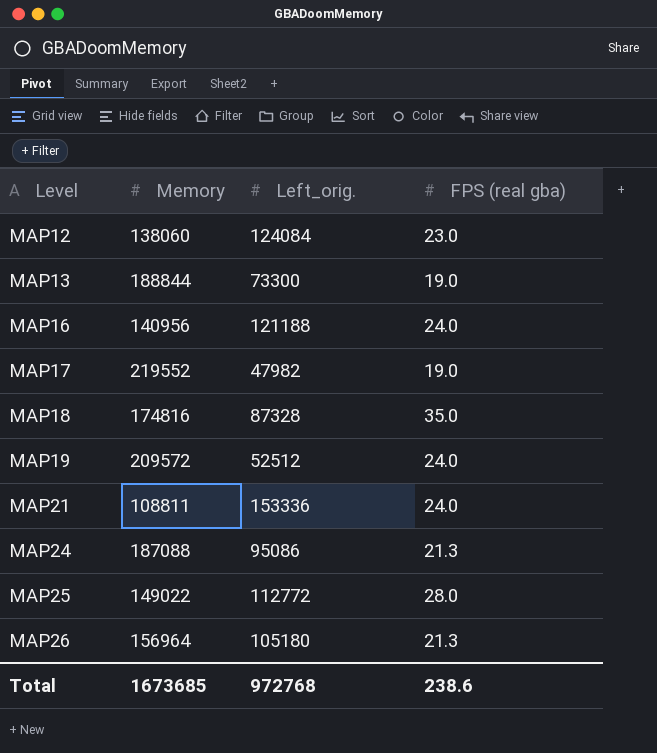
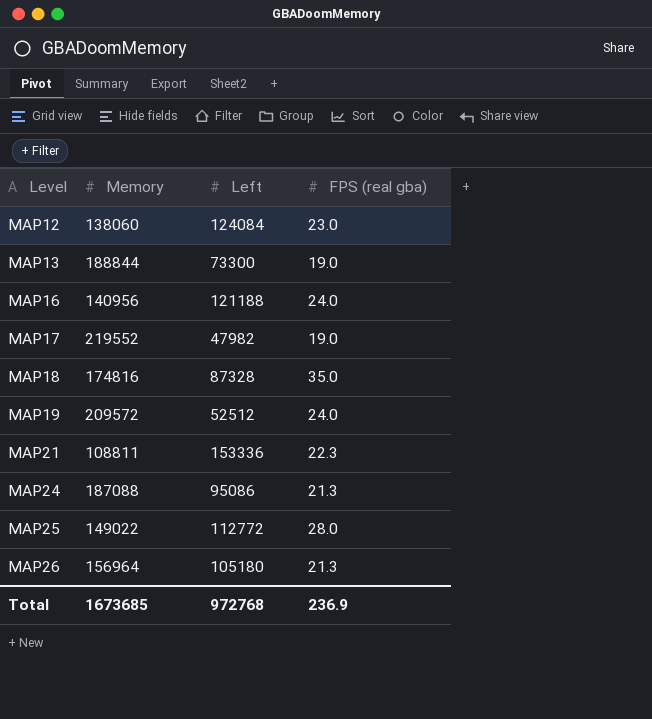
column name: Left_orig. -> Left
MAP21 | FPS (real gba): 24.0 -> 22.3
Total | FPS (real gba): 238.6 -> 236.9

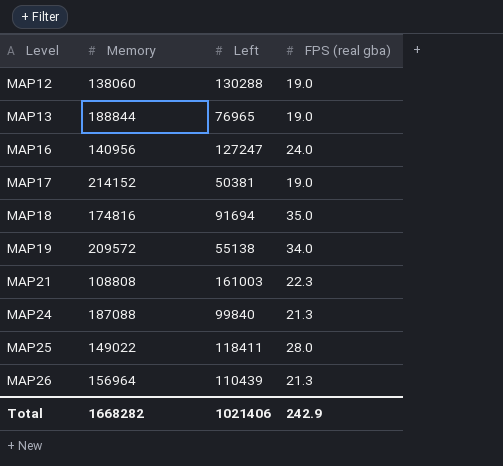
MAP12 | Left: 124084 -> 130288
MAP12 | FPS (real gba): 23.0 -> 19.0
MAP13 | Left: 73300 -> 76965
MAP16 | Left: 121188 -> 127247
MAP17 | Memory: 219552 -> 214152
MAP17 | Left: 47982 -> 50381
MAP18 | Left: 87328 -> 91694
MAP19 | Left: 52512 -> 55138
MAP19 | FPS (real gba): 24.0 -> 34.0
MAP21 | Memory: 108811 -> 108808
MAP21 | Left: 153336 -> 161003
MAP24 | Left: 95086 -> 99840
MAP25 | Left: 112772 -> 118411
MAP26 | Left: 105180 -> 110439
Total | Memory: 1673685 -> 1668282
Total | Left: 972768 -> 1021406
Total | FPS (real gba): 236.9 -> 242.9

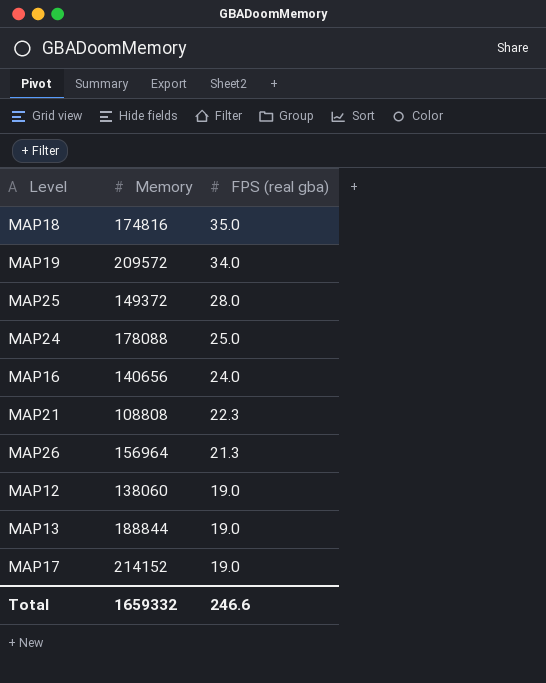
row order: Level ascending -> FPS (real gba) descending
column Left | position: 3 -> none
MAP25 | Memory: 149022 -> 149372
MAP24 | Memory: 187088 -> 178088
MAP24 | FPS (real gba): 21.3 -> 25.0
MAP16 | Memory: 140956 -> 140656
Total | Memory: 1668282 -> 1659332
Total | FPS (real gba): 242.9 -> 246.6

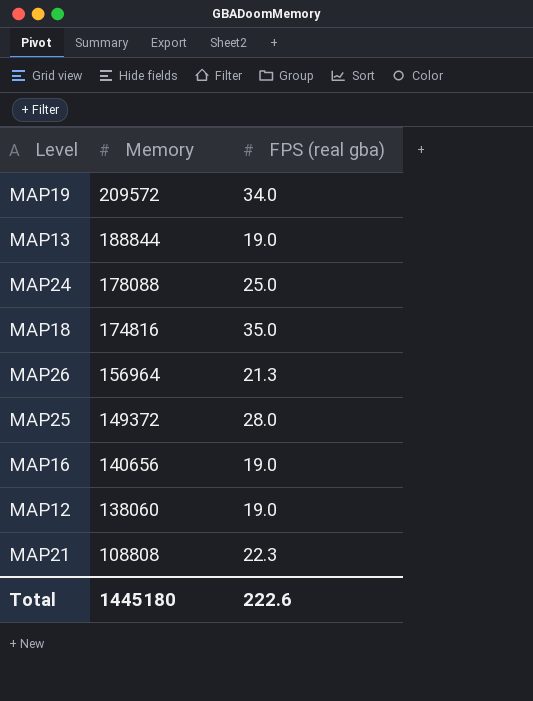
row order: FPS (real gba) descending -> Memory descending
row MAP17: 214152 | 19.0 -> none
MAP16 | FPS (real gba): 24.0 -> 19.0
Total | Memory: 1659332 -> 1445180
Total | FPS (real gba): 246.6 -> 222.6

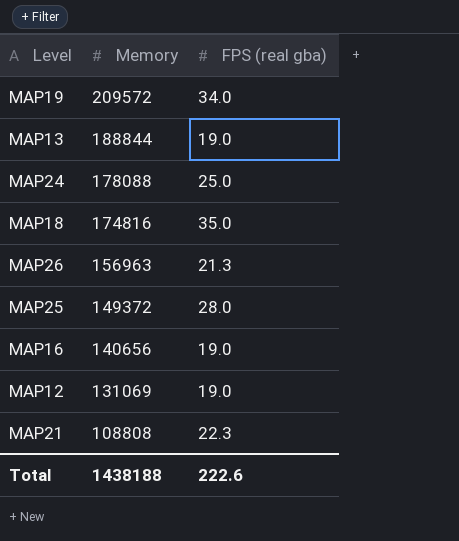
MAP26 | Memory: 156964 -> 156963
MAP12 | Memory: 138060 -> 131069
Total | Memory: 1445180 -> 1438188

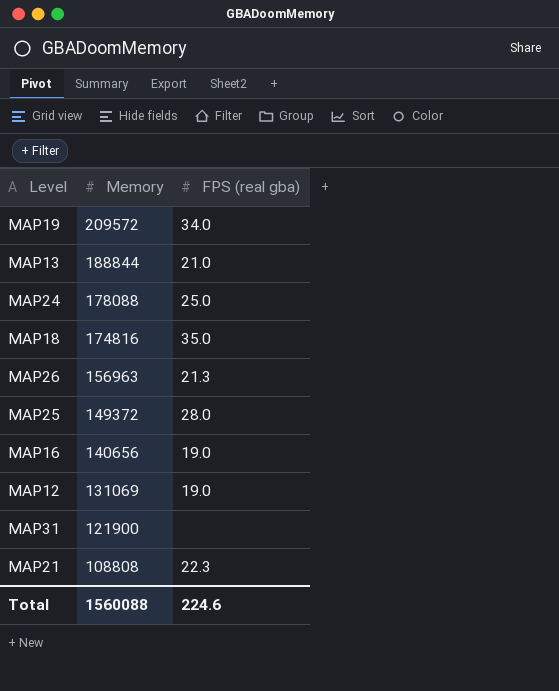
MAP13 | FPS (real gba): 19.0 -> 21.0
row MAP31: none -> 121900 | none
Total | Memory: 1438188 -> 1560088
Total | FPS (real gba): 222.6 -> 224.6

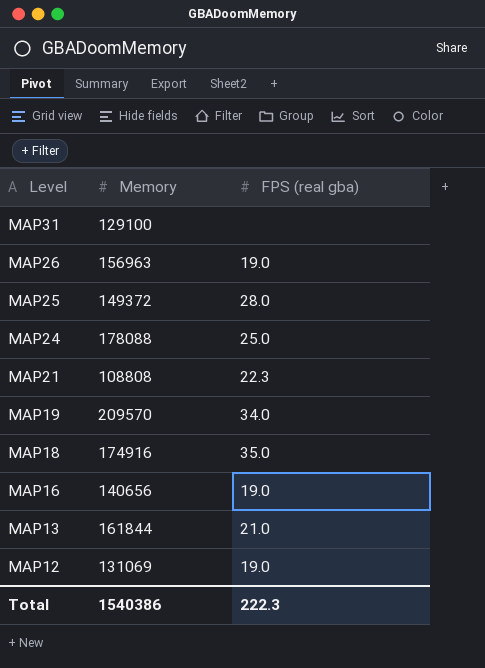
row order: Memory descending -> Level descending
MAP31 | Memory: 121900 -> 129100
MAP26 | FPS (real gba): 21.3 -> 19.0
MAP19 | Memory: 209572 -> 209570
MAP18 | Memory: 174816 -> 174916
MAP13 | Memory: 188844 -> 161844
Total | Memory: 1560088 -> 1540386
Total | FPS (real gba): 224.6 -> 222.3

